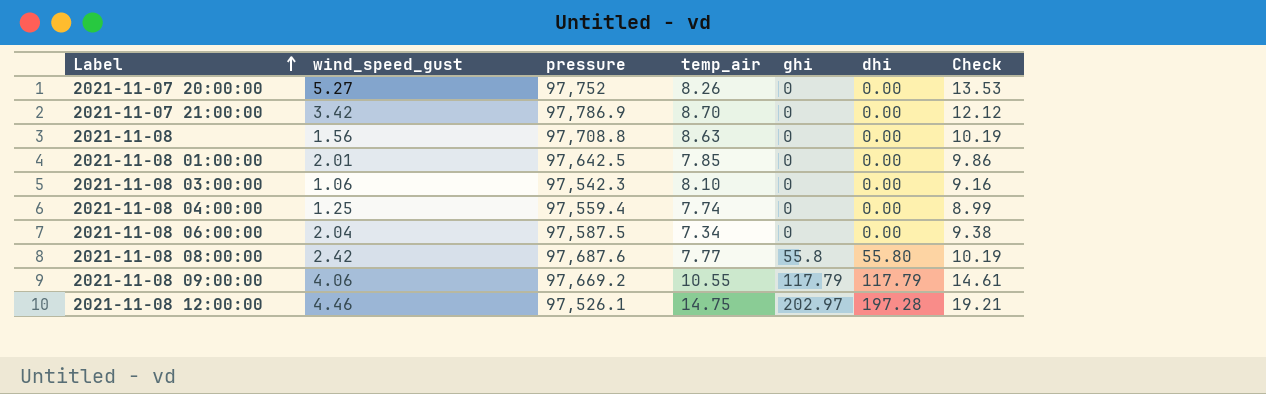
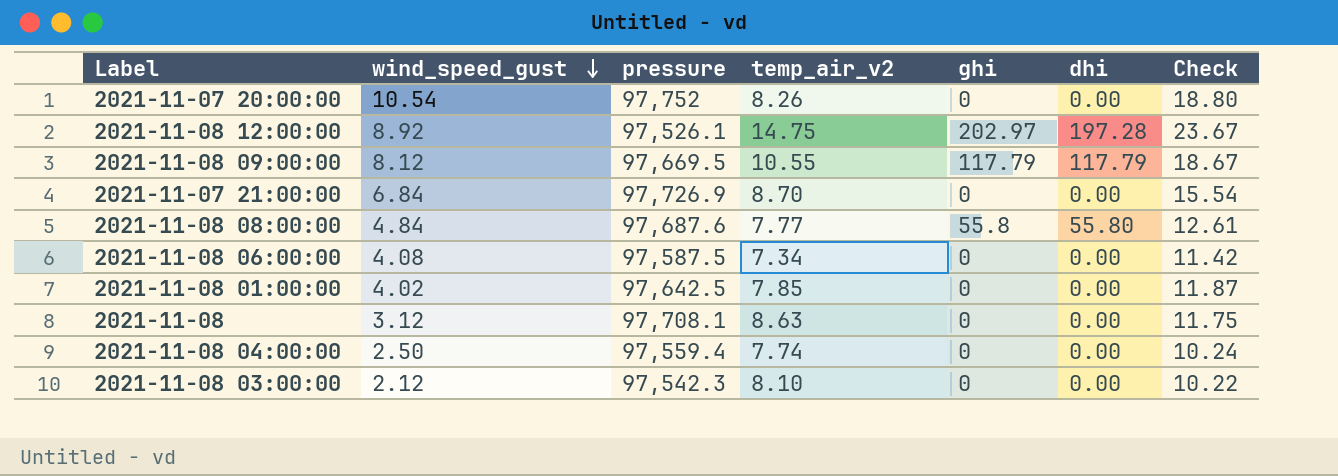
row order: Label ascending -> wind_speed_gust descending
column name: temp_air -> temp_air_v2
2021-11-07 20:00:00 | wind_speed_gust: 5.27 -> 10.54
2021-11-07 20:00:00 | Check: 13.53 -> 18.80
2021-11-08 12:00:00 | wind_speed_gust: 4.46 -> 8.92
2021-11-08 12:00:00 | Check: 19.21 -> 23.67
2021-11-08 09:00:00 | wind_speed_gust: 4.06 -> 8.12
2021-11-08 09:00:00 | pressure: 97,669.2 -> 97,669.5
2021-11-08 09:00:00 | Check: 14.61 -> 18.67
2021-11-07 21:00:00 | wind_speed_gust: 3.42 -> 6.84
2021-11-07 21:00:00 | pressure: 97,786.9 -> 97,726.9
2021-11-07 21:00:00 | Check: 12.12 -> 15.54
2021-11-08 08:00:00 | wind_speed_gust: 2.42 -> 4.84
2021-11-08 08:00:00 | Check: 10.19 -> 12.61
2021-11-08 06:00:00 | wind_speed_gust: 2.04 -> 4.08
2021-11-08 06:00:00 | Check: 9.38 -> 11.42
2021-11-08 01:00:00 | wind_speed_gust: 2.01 -> 4.02
2021-11-08 01:00:00 | Check: 9.86 -> 11.87
2021-11-08 | wind_speed_gust: 1.56 -> 3.12
2021-11-08 | pressure: 97,708.8 -> 97,708.1
2021-11-08 | Check: 10.19 -> 11.75
2021-11-08 04:00:00 | wind_speed_gust: 1.25 -> 2.50
2021-11-08 04:00:00 | Check: 8.99 -> 10.24
2021-11-08 03:00:00 | wind_speed_gust: 1.06 -> 2.12
2021-11-08 03:00:00 | Check: 9.16 -> 10.22

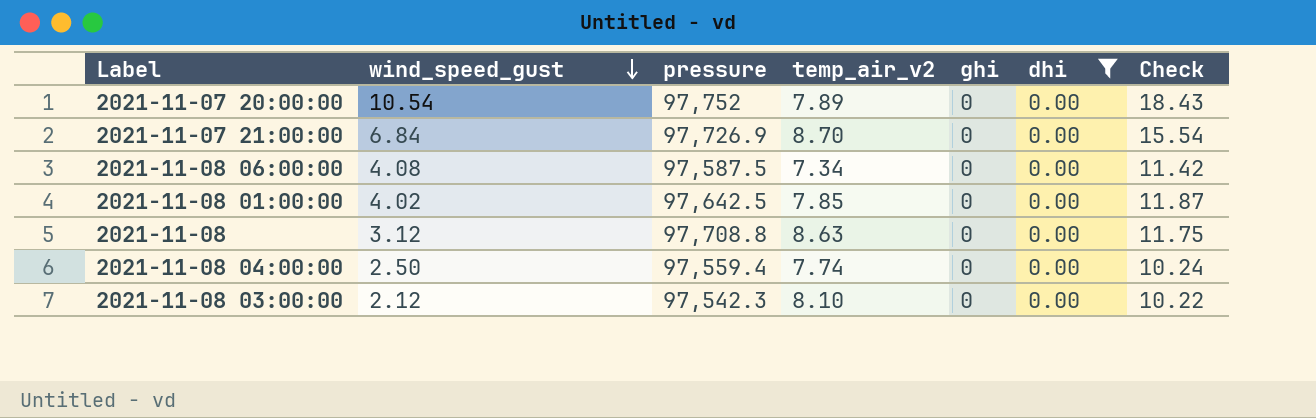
filter: none -> dhi = 0.00
2021-11-07 20:00:00 | temp_air_v2: 8.26 -> 7.89
2021-11-07 20:00:00 | Check: 18.80 -> 18.43
2021-11-08 | pressure: 97,708.1 -> 97,708.8

